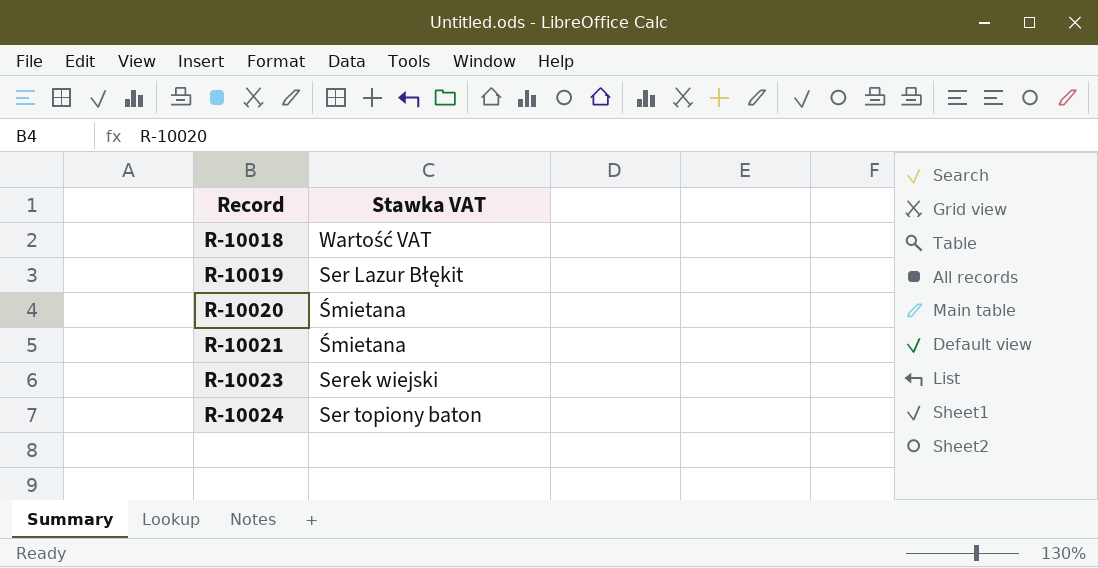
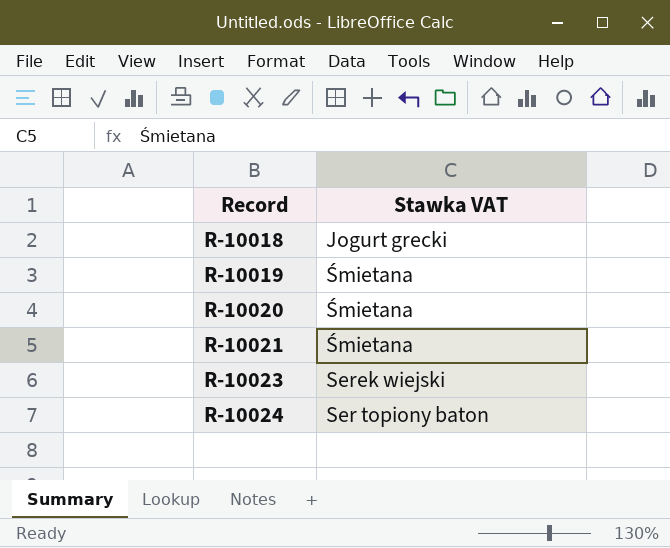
R-10018 | Stawka VAT: Wartość VAT -> Jogurt grecki
R-10019 | Stawka VAT: Ser Lazur Błękit -> Śmietana

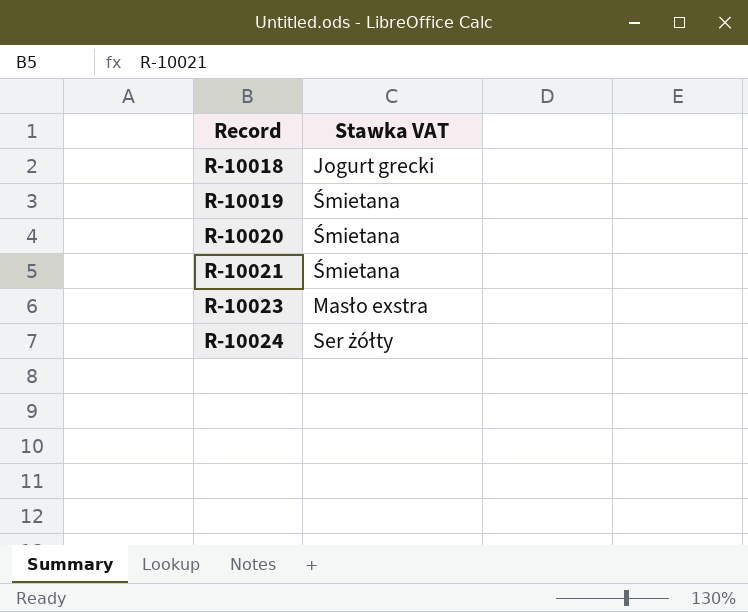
R-10023 | Stawka VAT: Serek wiejski -> Masło exstra
R-10024 | Stawka VAT: Ser topiony baton -> Ser żółty

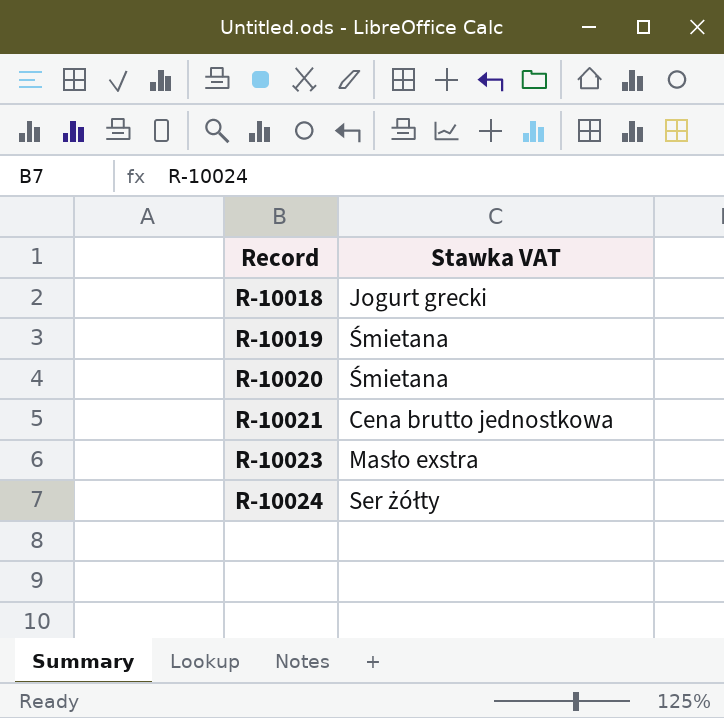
R-10021 | Stawka VAT: Śmietana -> Cena brutto jednostkowa

